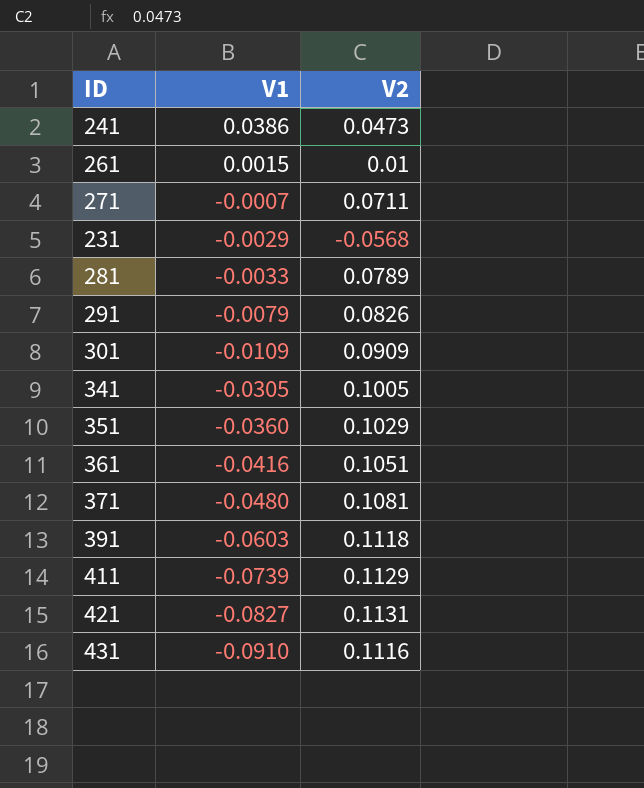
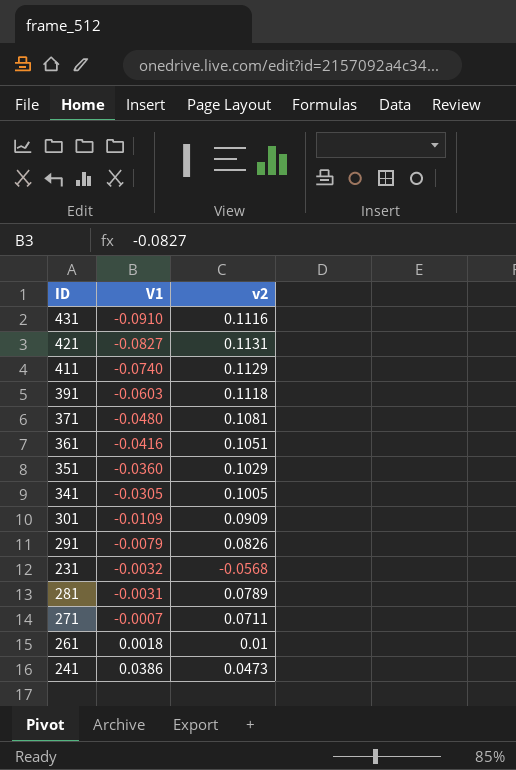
row order: V1 descending -> V1 ascending
column name: V2 -> v2
411 | V1: -0.0739 -> -0.0740
231 | V1: -0.0029 -> -0.0032
281 | V1: -0.0033 -> -0.0031
261 | V1: 0.0015 -> 0.0018

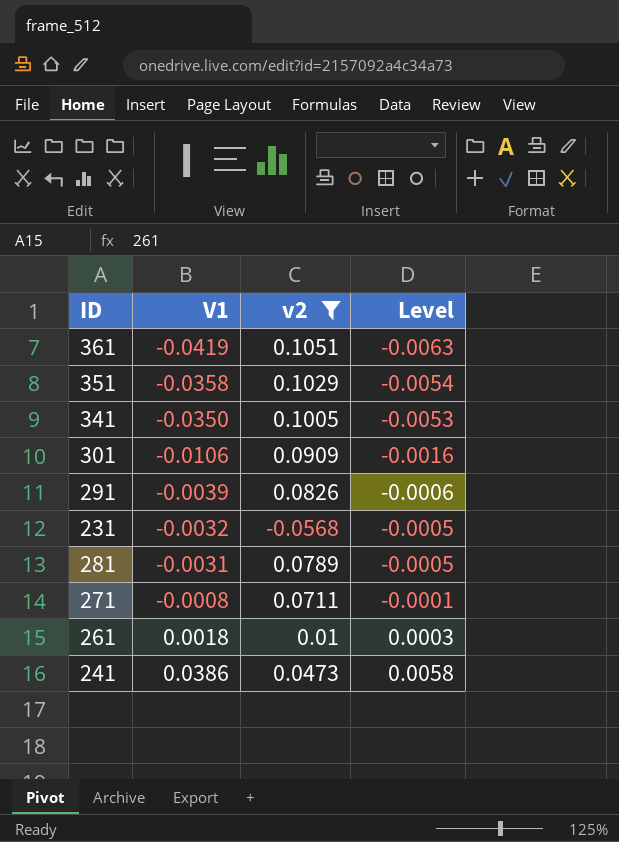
filter: none -> v2 <= 0.1051
column Level | formula: none -> [V1] * 0.15
361 | V1: -0.0416 -> -0.0419
351 | V1: -0.0360 -> -0.0358
341 | V1: -0.0305 -> -0.0350
301 | V1: -0.0109 -> -0.0106
291 | V1: -0.0079 -> -0.0039
271 | V1: -0.0007 -> -0.0008

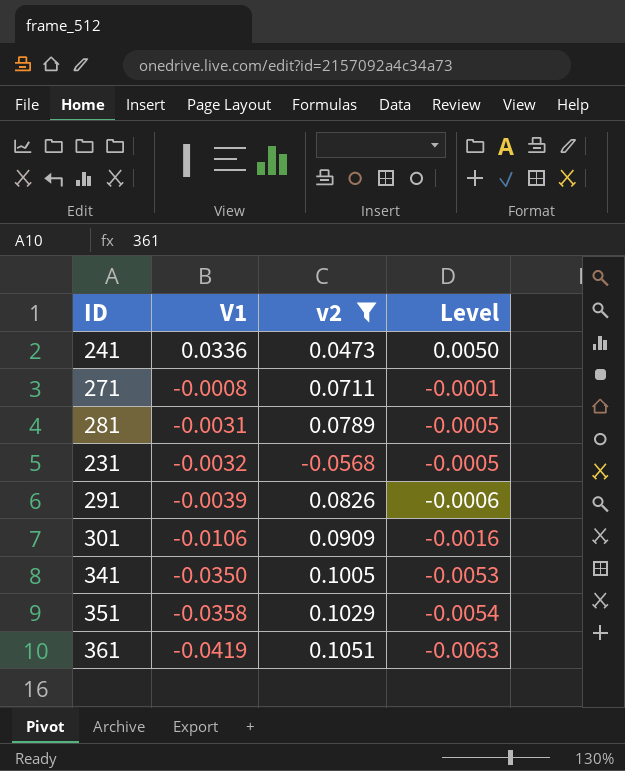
row order: V1 ascending -> V1 descending
row 261: 0.0018 | 0.01 | 0.0003 -> none
241 | V1: 0.0386 -> 0.0336
241 | Level: 0.0058 -> 0.0050

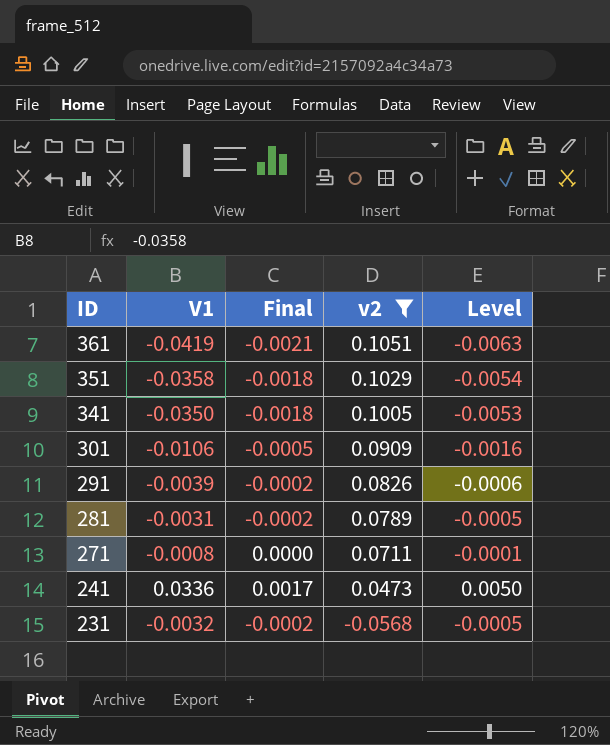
row order: V1 descending -> ID descending
column Final | formula: none -> [V1] * 0.05

